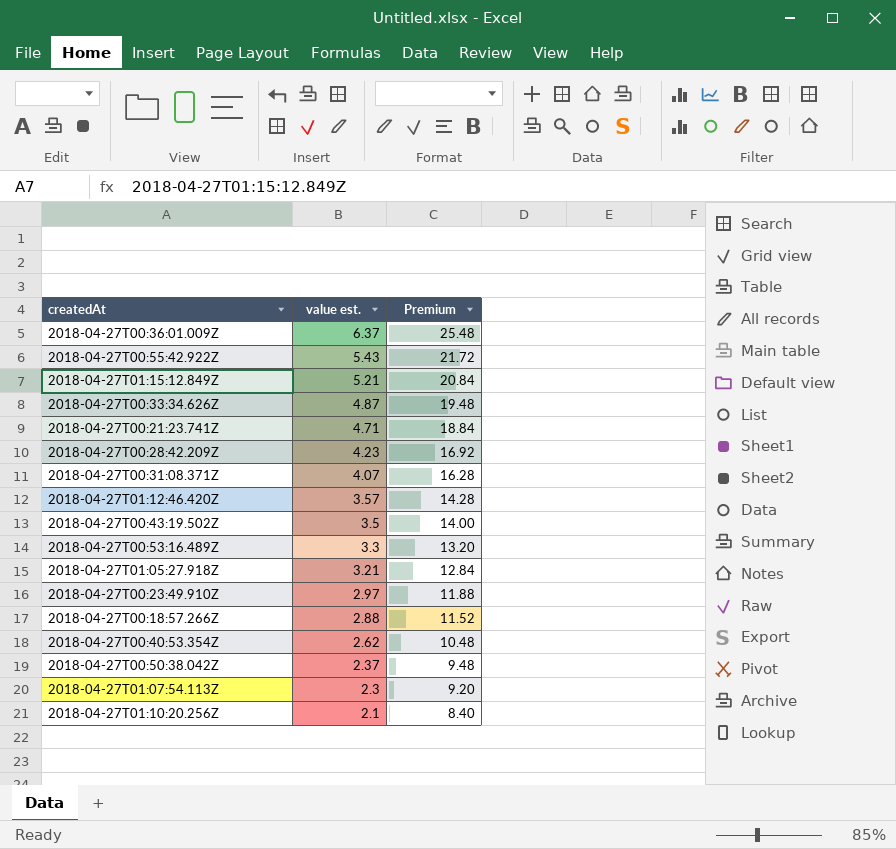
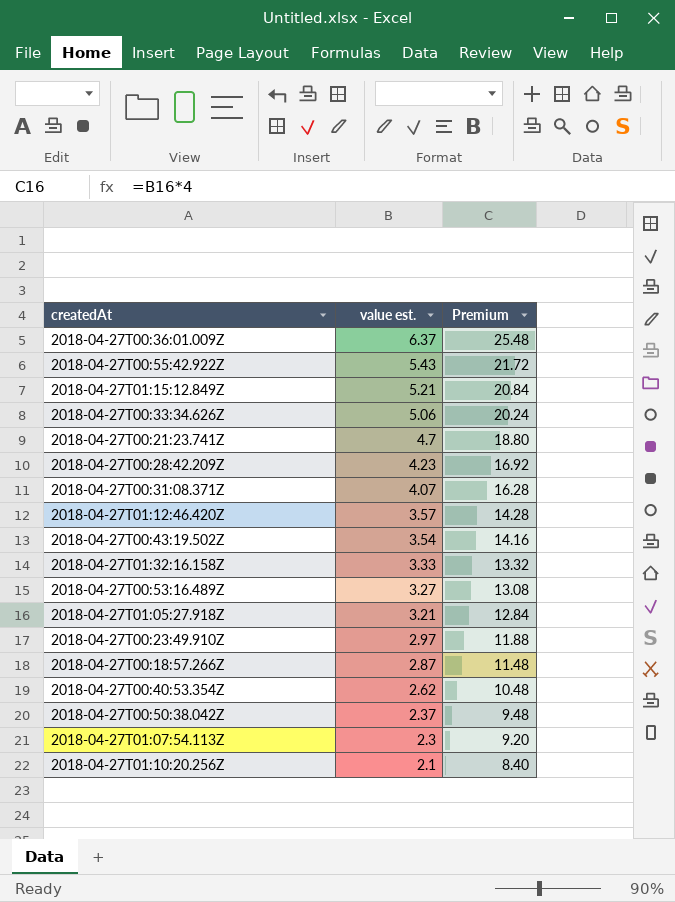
2018-04-27T00:33:34.626Z | value est.: 4.87 -> 5.06
2018-04-27T00:33:34.626Z | Premium: 19.48 -> 20.24
2018-04-27T00:21:23.741Z | value est.: 4.71 -> 4.7
2018-04-27T00:21:23.741Z | Premium: 18.84 -> 18.80
2018-04-27T00:43:19.502Z | value est.: 3.5 -> 3.54
2018-04-27T00:43:19.502Z | Premium: 14.00 -> 14.16
row 2018-04-27T01:32:16.158Z: none -> 3.33 | 13.32
2018-04-27T00:53:16.489Z | value est.: 3.3 -> 3.27
2018-04-27T00:53:16.489Z | Premium: 13.20 -> 13.08
2018-04-27T00:18:57.266Z | value est.: 2.88 -> 2.87
2018-04-27T00:18:57.266Z | Premium: 11.52 -> 11.48

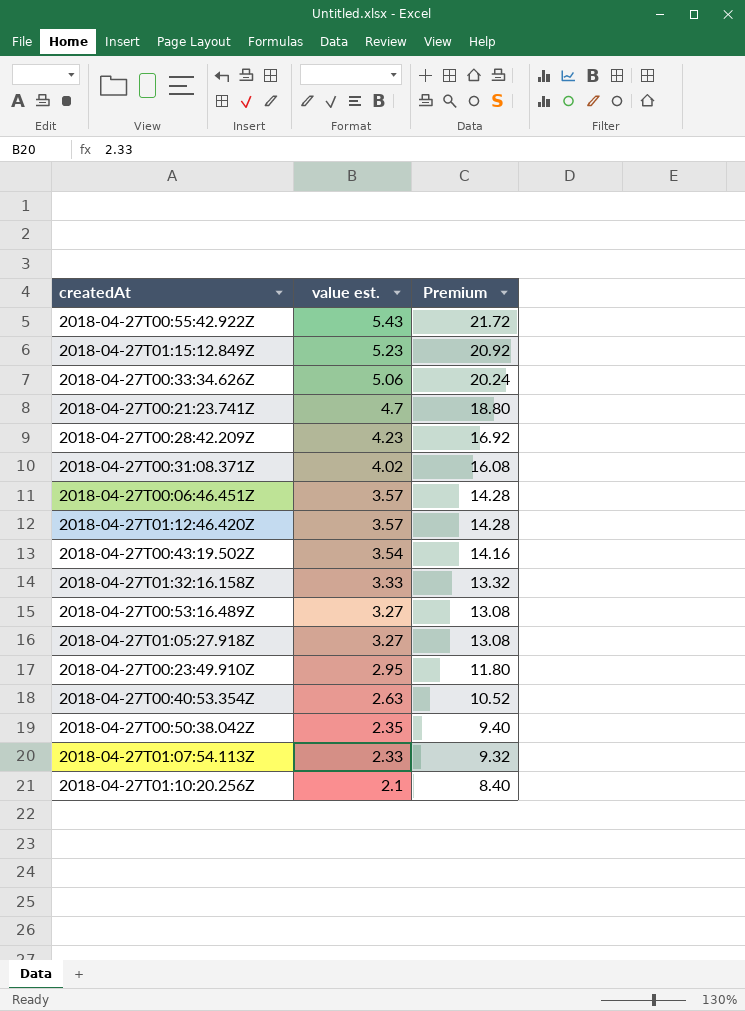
row 2018-04-27T00:36:01.009Z: 6.37 | 25.48 -> none
row 2018-04-27T00:18:57.266Z: 2.87 | 11.48 -> none
2018-04-27T01:15:12.849Z | value est.: 5.21 -> 5.23
2018-04-27T01:15:12.849Z | Premium: 20.84 -> 20.92
2018-04-27T00:31:08.371Z | value est.: 4.07 -> 4.02
2018-04-27T00:31:08.371Z | Premium: 16.28 -> 16.08
row 2018-04-27T00:06:46.451Z: none -> 3.57 | 14.28
2018-04-27T01:05:27.918Z | value est.: 3.21 -> 3.27
2018-04-27T01:05:27.918Z | Premium: 12.84 -> 13.08
2018-04-27T00:23:49.910Z | value est.: 2.97 -> 2.95
2018-04-27T00:23:49.910Z | Premium: 11.88 -> 11.80
2018-04-27T00:40:53.354Z | value est.: 2.62 -> 2.63
2018-04-27T00:40:53.354Z | Premium: 10.48 -> 10.52
2018-04-27T00:50:38.042Z | value est.: 2.37 -> 2.35
2018-04-27T00:50:38.042Z | Premium: 9.48 -> 9.40
2018-04-27T01:07:54.113Z | value est.: 2.3 -> 2.33
2018-04-27T01:07:54.113Z | Premium: 9.20 -> 9.32

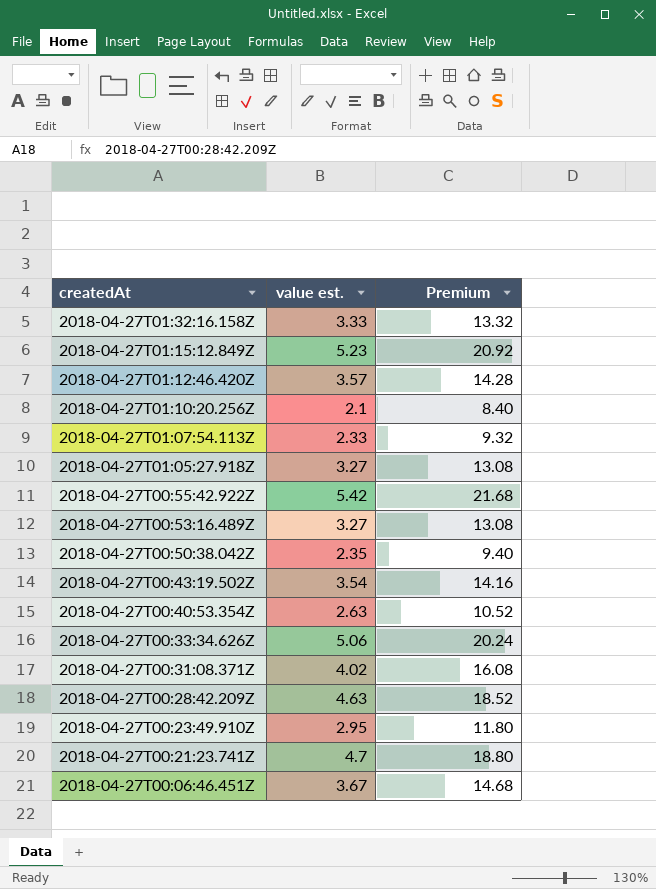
row order: value est. descending -> createdAt descending
2018-04-27T00:55:42.922Z | value est.: 5.43 -> 5.42
2018-04-27T00:55:42.922Z | Premium: 21.72 -> 21.68
2018-04-27T00:28:42.209Z | value est.: 4.23 -> 4.63
2018-04-27T00:28:42.209Z | Premium: 16.92 -> 18.52
2018-04-27T00:06:46.451Z | value est.: 3.57 -> 3.67
2018-04-27T00:06:46.451Z | Premium: 14.28 -> 14.68

